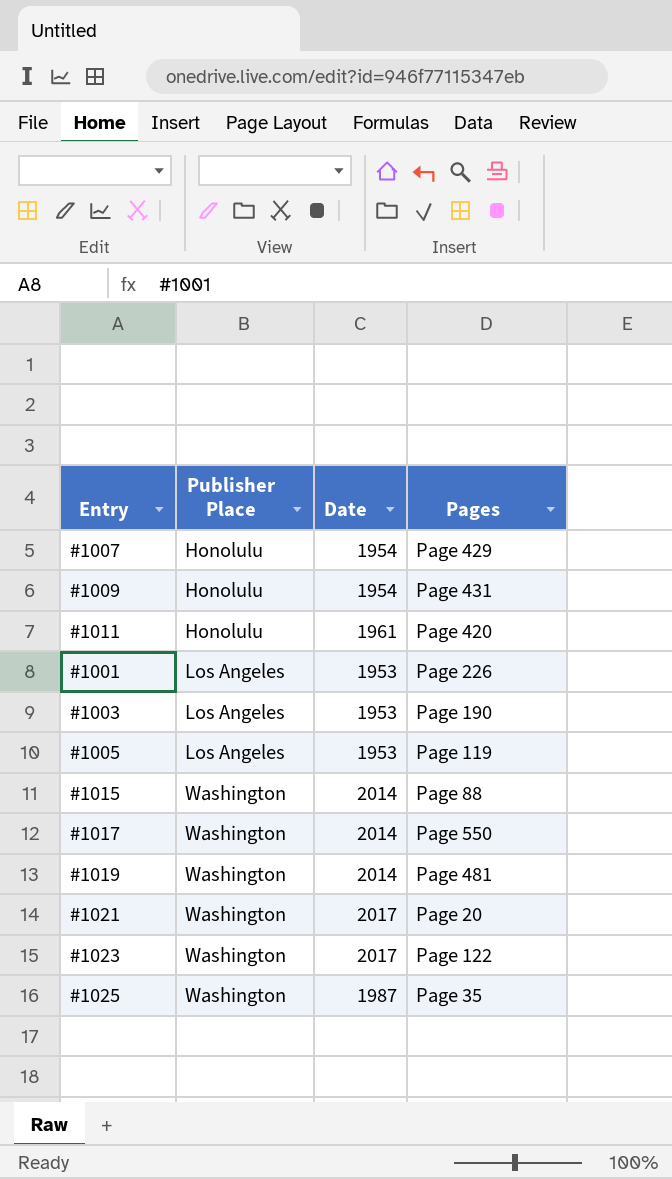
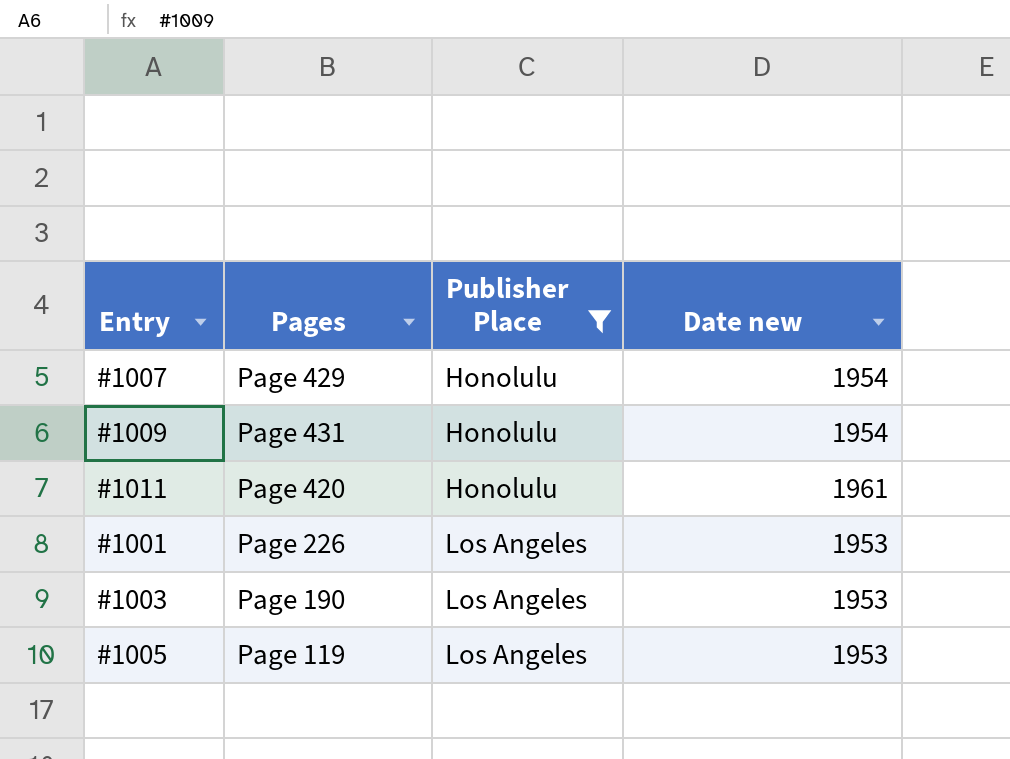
filter: none -> Publisher Place != Washington
column Pages | position: 4 -> 2
column name: Date -> Date new

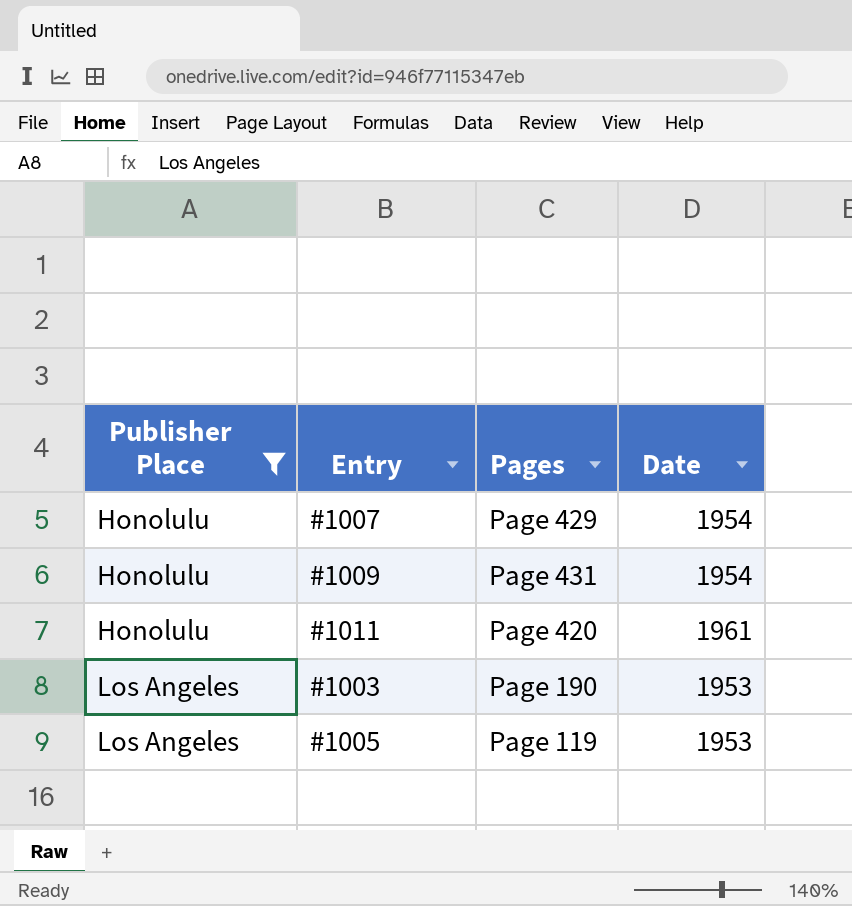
column Publisher Place | position: 3 -> 1
column name: Date new -> Date
row #1001: Page 226 | Los Angeles | 1953 -> none

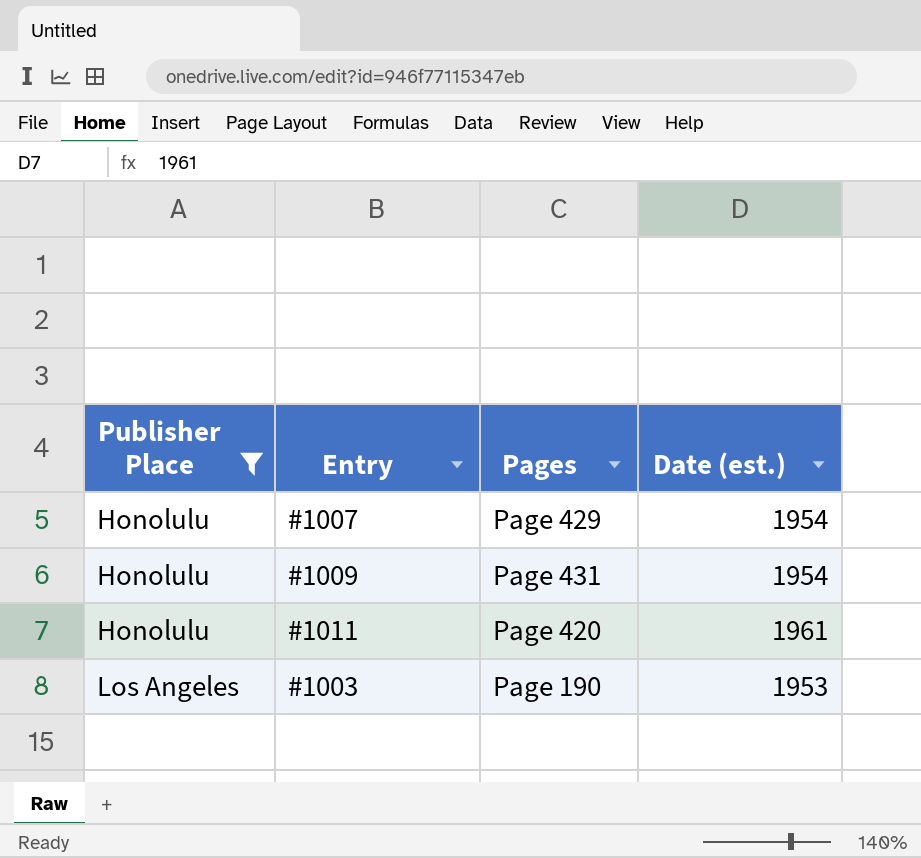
column name: Date -> Date (est.)
row #1005: Los Angeles | Page 119 | 1953 -> none

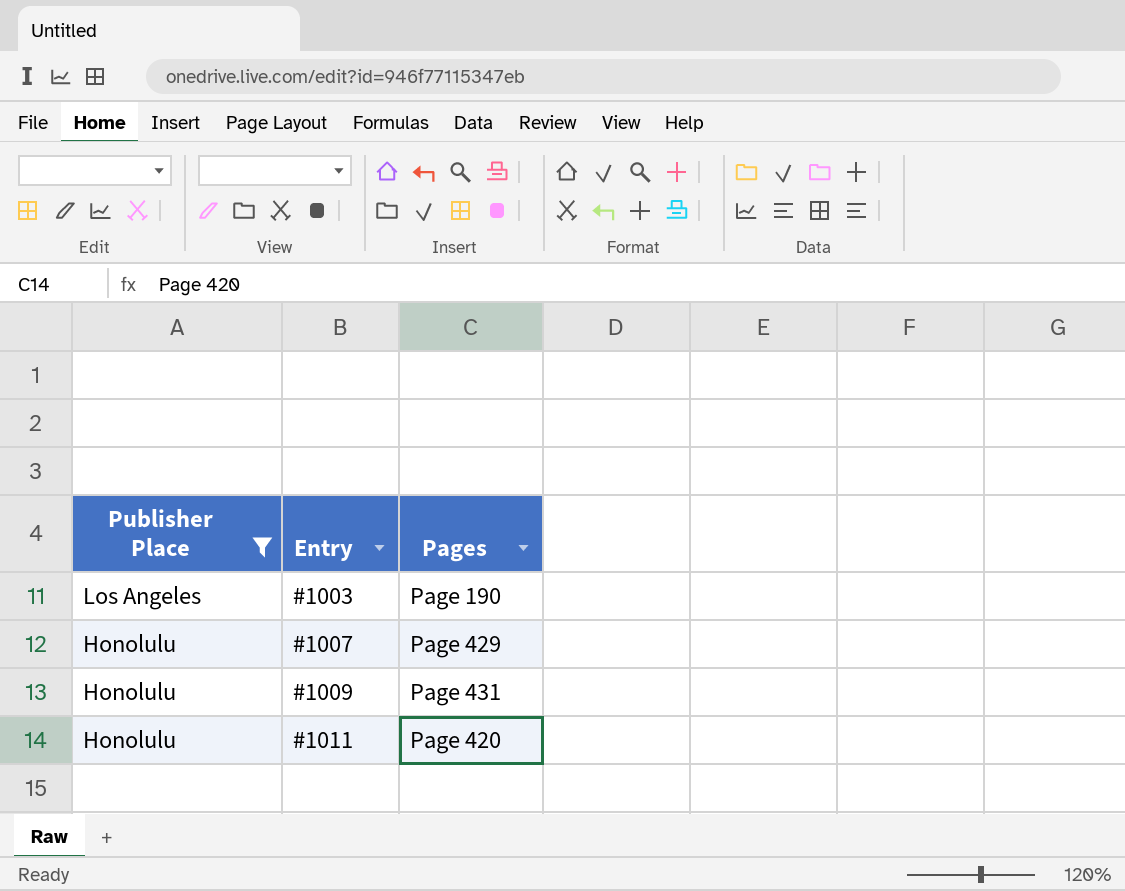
row order: Publisher Place ascending -> Publisher Place descending
column Date (est.) | position: 4 -> none

